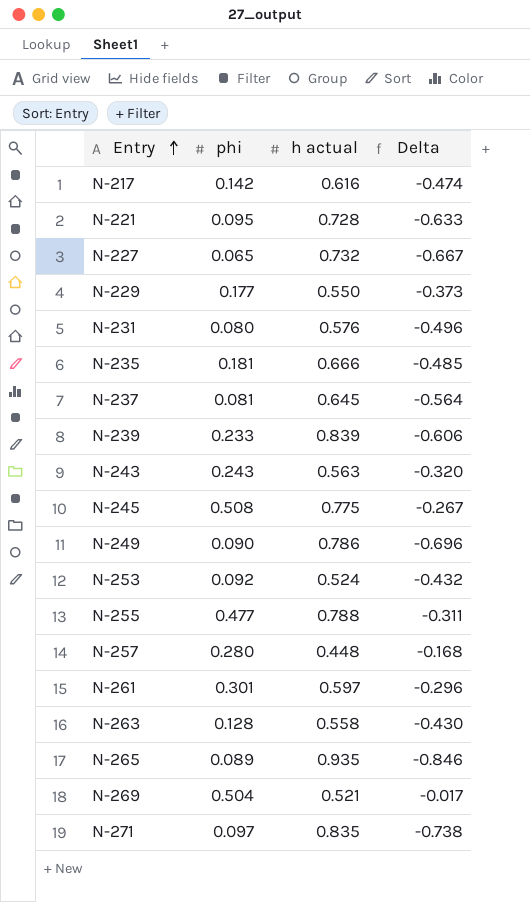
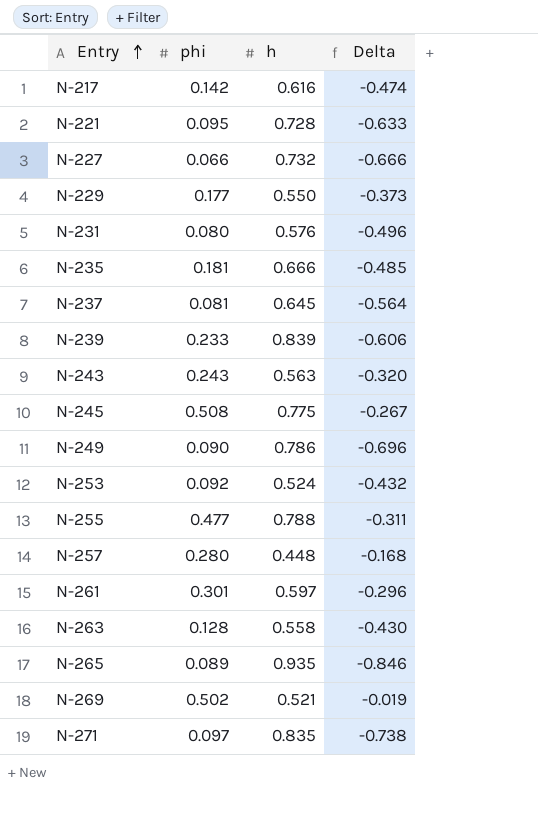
column name: h actual -> h
N-227 | phi: 0.065 -> 0.066
N-227 | Delta: -0.667 -> -0.666
N-269 | phi: 0.504 -> 0.502
N-269 | Delta: -0.017 -> -0.019

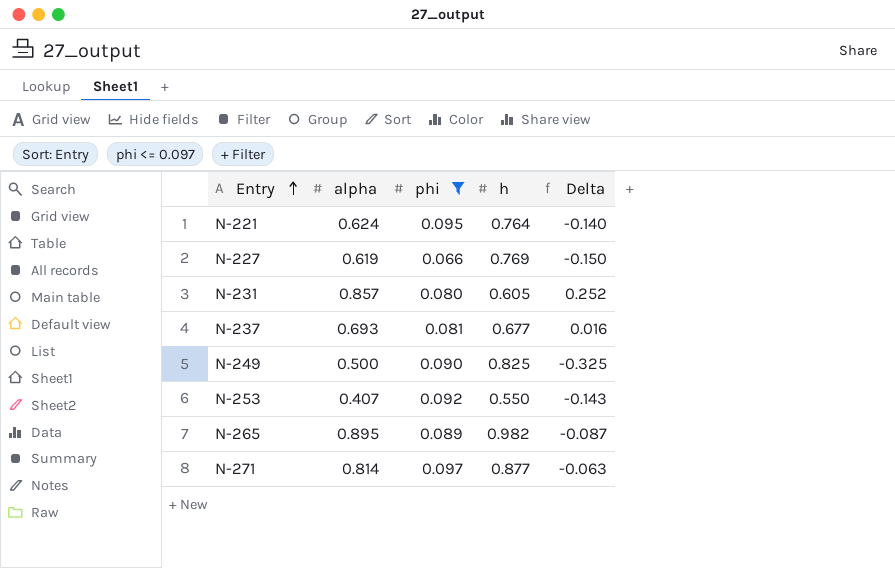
filter: none -> phi <= 0.097
column alpha | position: none -> 2
column Delta | formula: [phi] - [h] -> [alpha] - [h]
N-221 | h: 0.728 -> 0.764
N-227 | h: 0.732 -> 0.769
N-231 | h: 0.576 -> 0.605
N-237 | h: 0.645 -> 0.677
N-249 | h: 0.786 -> 0.825
N-253 | h: 0.524 -> 0.550
N-265 | h: 0.935 -> 0.982
N-271 | h: 0.835 -> 0.877

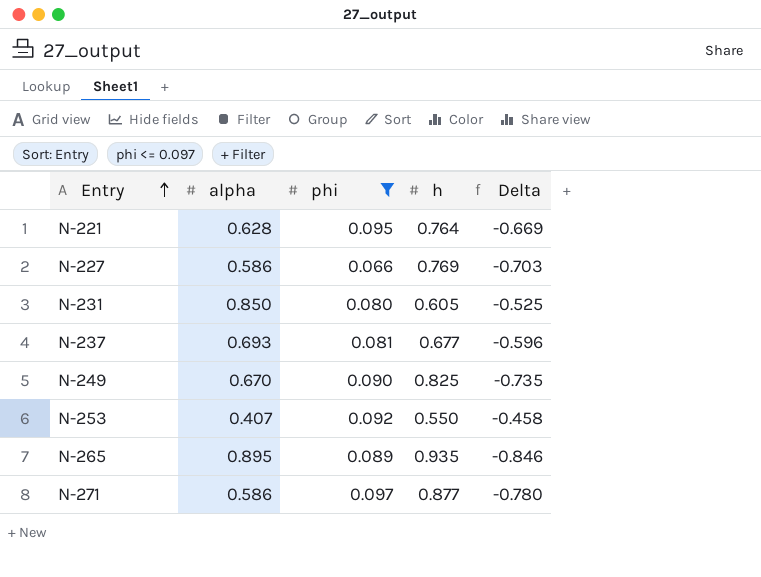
column Delta | formula: [alpha] - [h] -> [phi] - [h]
N-221 | alpha: 0.624 -> 0.628
N-227 | alpha: 0.619 -> 0.586
N-231 | alpha: 0.857 -> 0.850
N-249 | alpha: 0.500 -> 0.670
N-265 | h: 0.982 -> 0.935
N-271 | alpha: 0.814 -> 0.586

